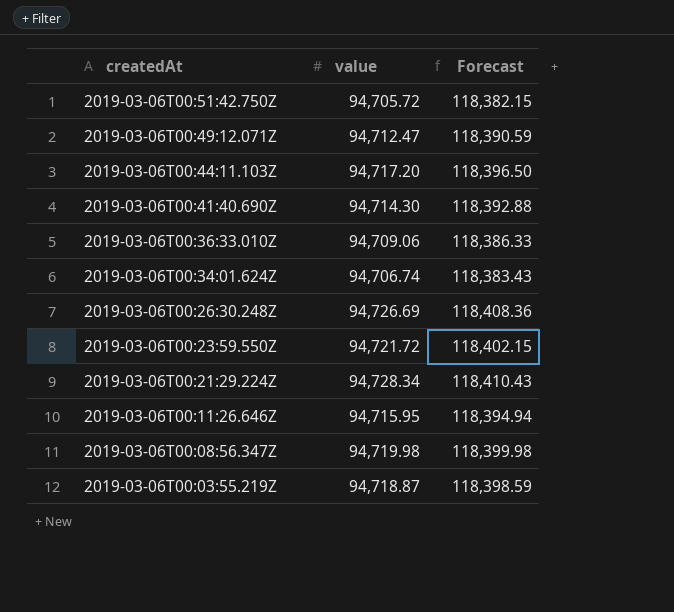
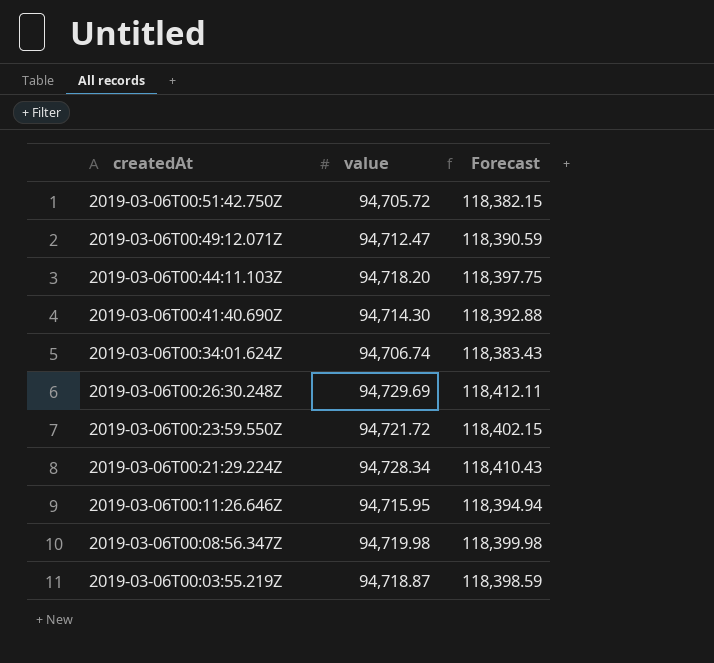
row 2019-03-06T00:36:33.010Z: 94,709.06 | 118,386.33 -> none
2019-03-06T00:44:11.103Z | value: 94,717.20 -> 94,718.20
2019-03-06T00:44:11.103Z | Forecast: 118,396.50 -> 118,397.75
2019-03-06T00:26:30.248Z | value: 94,726.69 -> 94,729.69
2019-03-06T00:26:30.248Z | Forecast: 118,408.36 -> 118,412.11

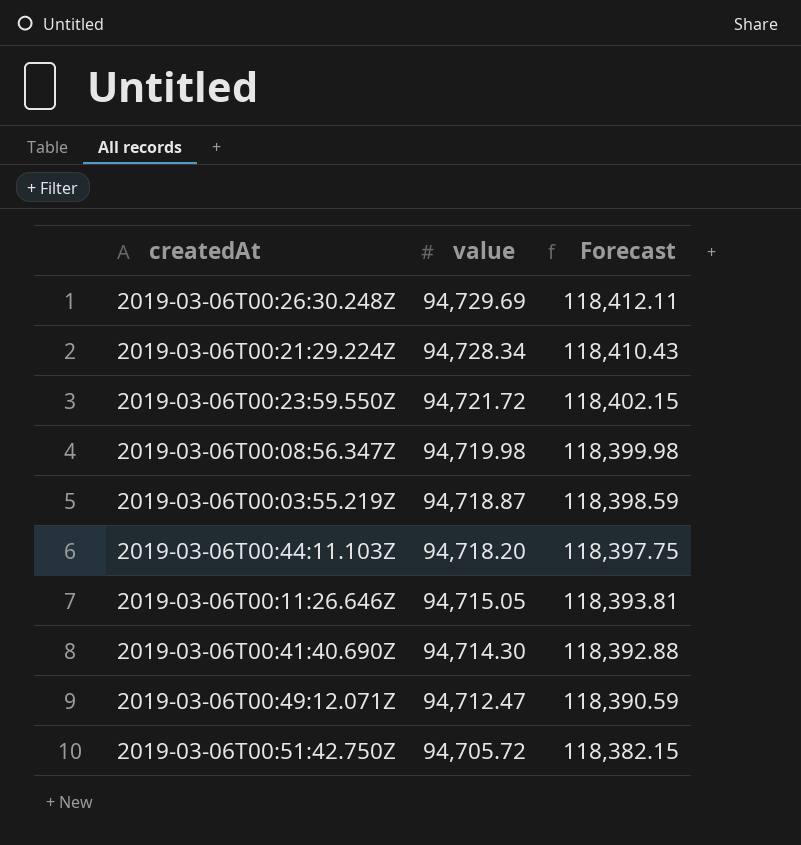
row order: createdAt descending -> value descending
row 2019-03-06T00:34:01.624Z: 94,706.74 | 118,383.43 -> none
2019-03-06T00:11:26.646Z | value: 94,715.95 -> 94,715.05
2019-03-06T00:11:26.646Z | Forecast: 118,394.94 -> 118,393.81

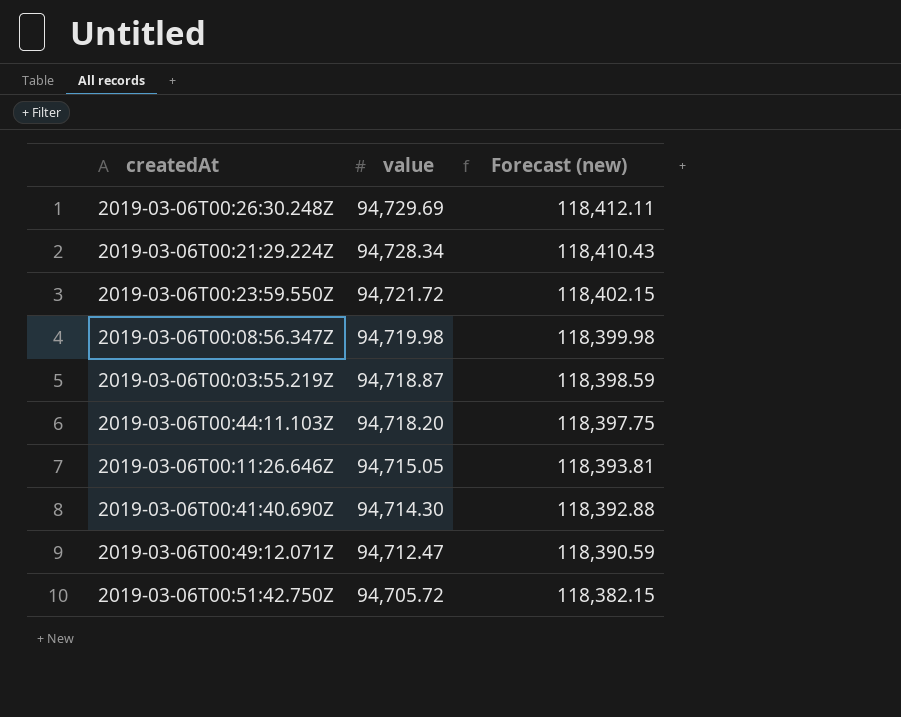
column name: Forecast -> Forecast (new)

